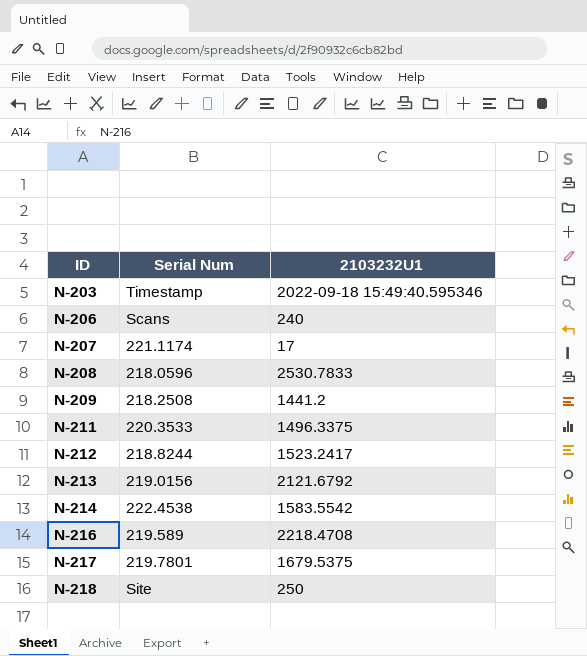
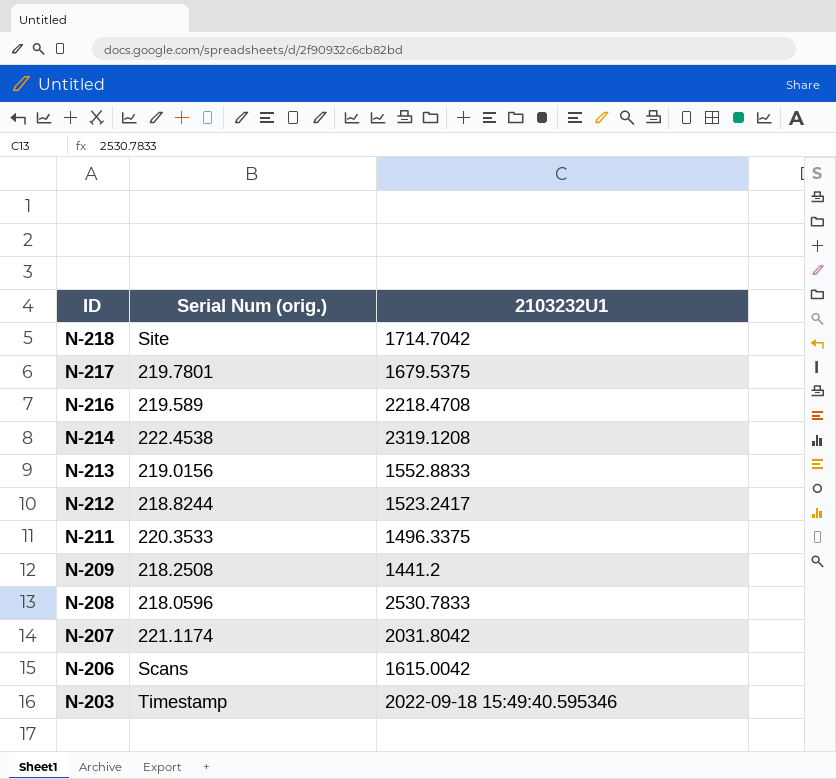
row order: ID ascending -> ID descending
column name: Serial Num -> Serial Num (orig.)
N-218 | 2103232U1: 250 -> 1714.7042
N-214 | 2103232U1: 1583.5542 -> 2319.1208
N-213 | 2103232U1: 2121.6792 -> 1552.8833
N-207 | 2103232U1: 17 -> 2031.8042
N-206 | 2103232U1: 240 -> 1615.0042

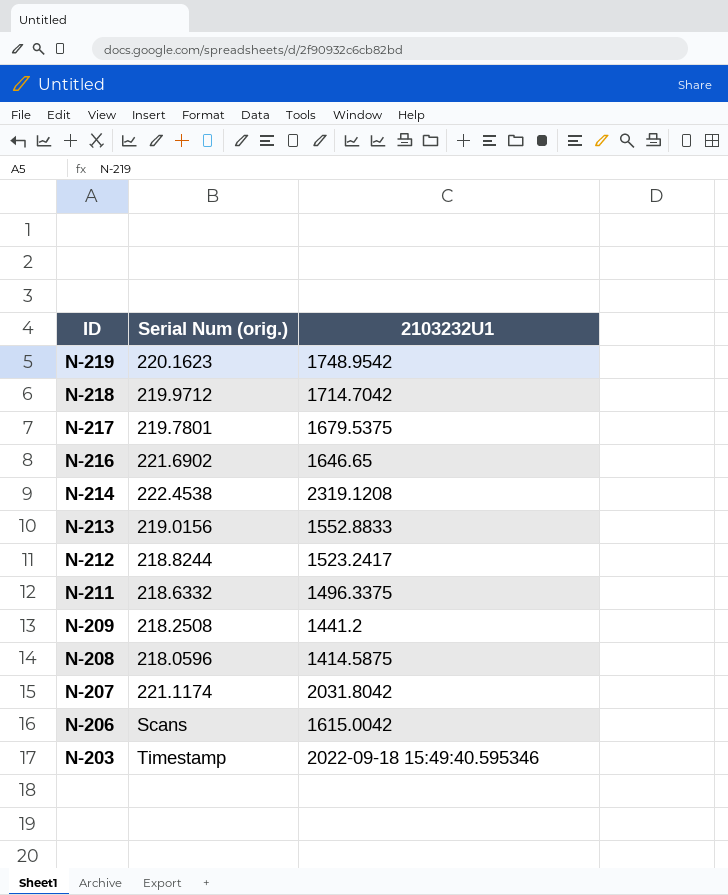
row N-219: none -> 220.1623 | 1748.9542
N-218 | Serial Num (orig.): Site -> 219.9712
N-216 | Serial Num (orig.): 219.589 -> 221.6902
N-216 | 2103232U1: 2218.4708 -> 1646.65
N-211 | Serial Num (orig.): 220.3533 -> 218.6332
N-208 | 2103232U1: 2530.7833 -> 1414.5875

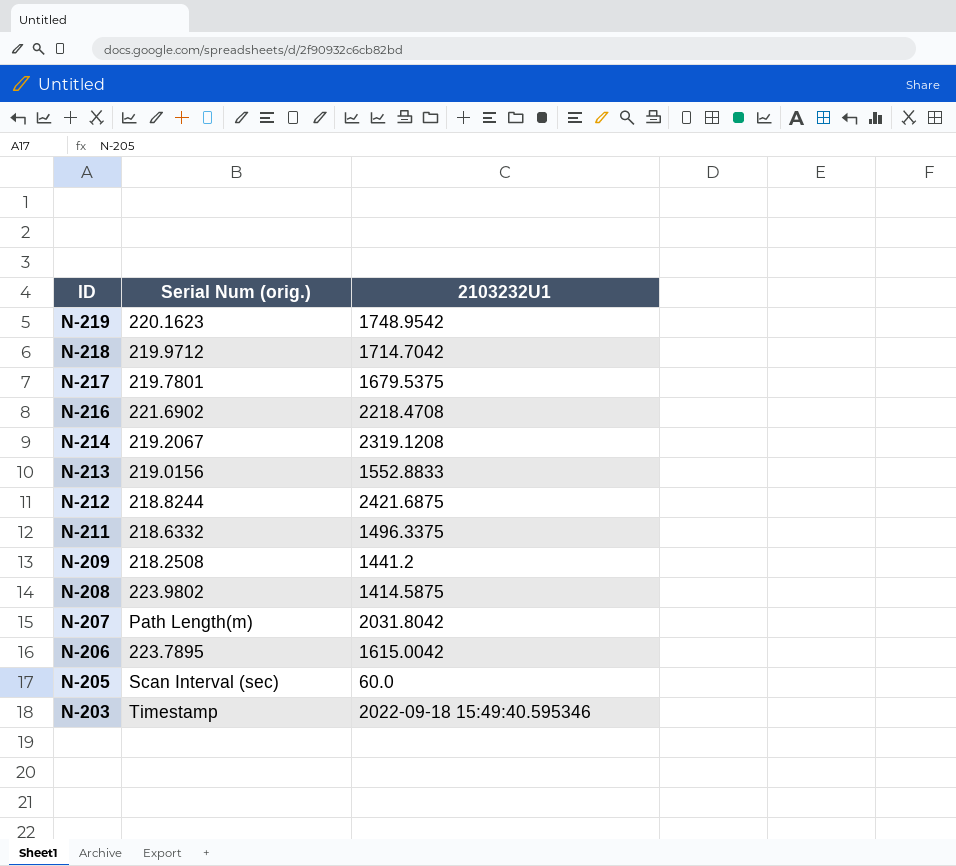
N-216 | 2103232U1: 1646.65 -> 2218.4708
N-214 | Serial Num (orig.): 222.4538 -> 219.2067
N-212 | 2103232U1: 1523.2417 -> 2421.6875
N-208 | Serial Num (orig.): 218.0596 -> 223.9802
N-207 | Serial Num (orig.): 221.1174 -> Path Length(m)
N-206 | Serial Num (orig.): Scans -> 223.7895
row N-205: none -> Scan Interval (sec) | 60.0

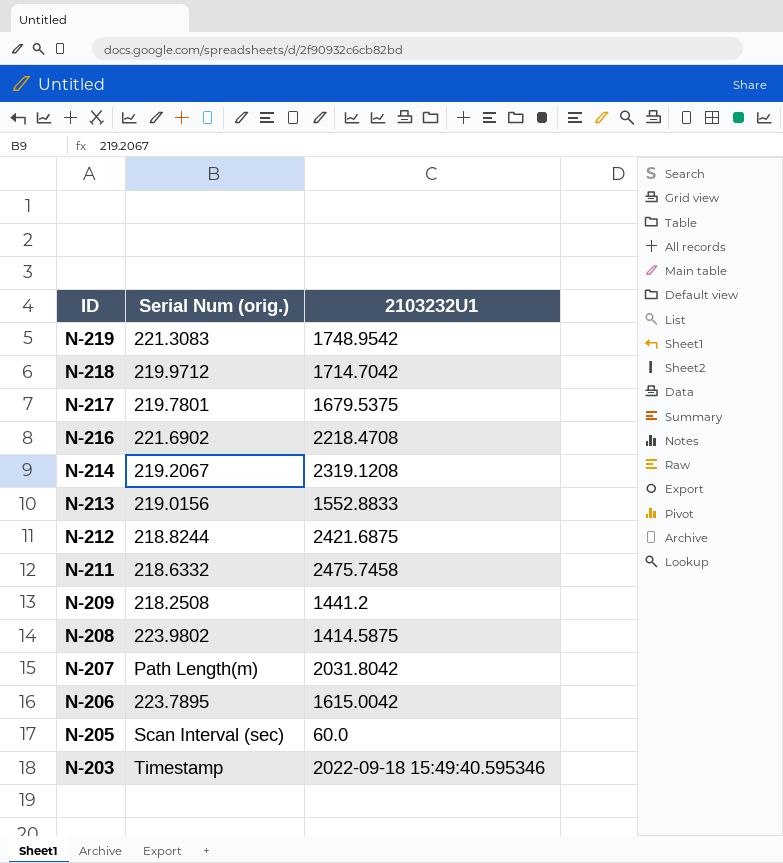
N-219 | Serial Num (orig.): 220.1623 -> 221.3083
N-211 | 2103232U1: 1496.3375 -> 2475.7458

